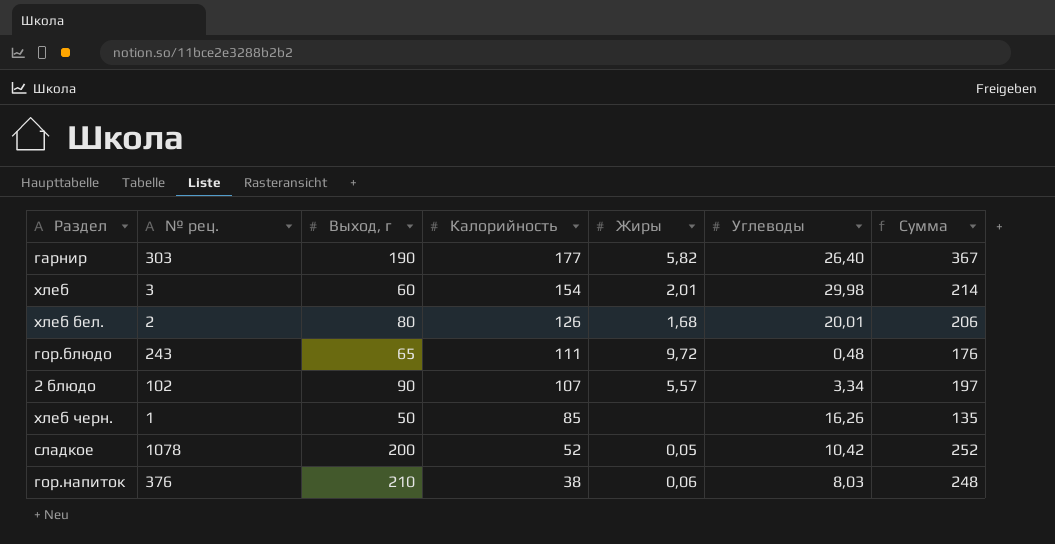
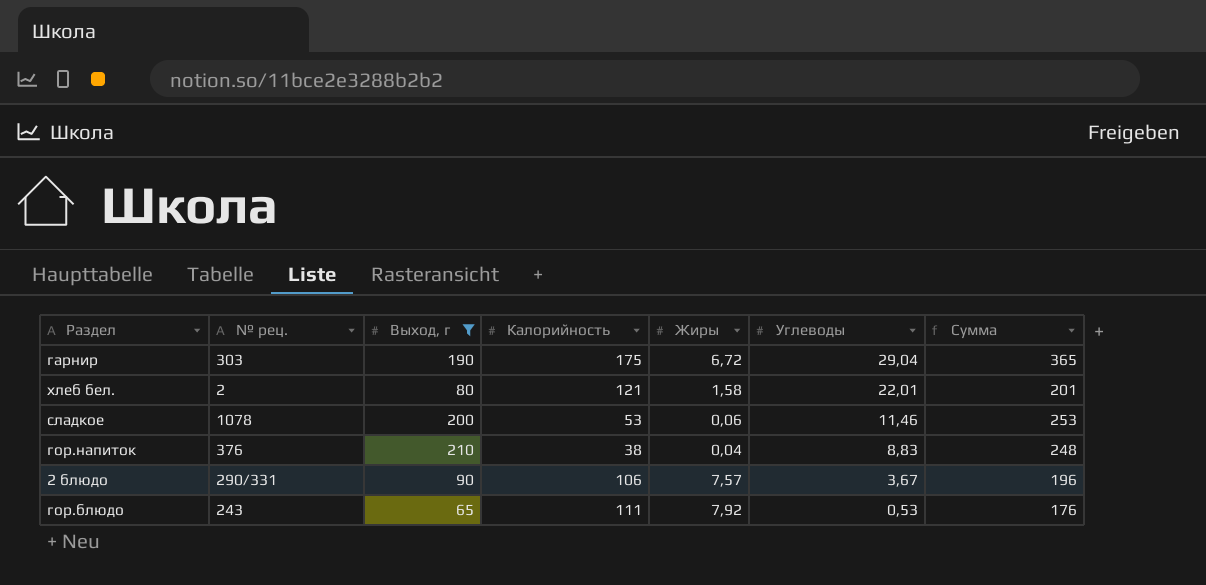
filter: none -> Выход, г >= 65
row order: Калорийность descending -> Углеводы descending
гарнир | Калорийность: 177 -> 175
гарнир | Жиры: 5,82 -> 6,72
гарнир | Углеводы: 26,40 -> 29,04
гарнир | Сумма: 367 -> 365
хлеб бел. | Калорийность: 126 -> 121
хлеб бел. | Жиры: 1,68 -> 1,58
хлеб бел. | Углеводы: 20,01 -> 22,01
хлеб бел. | Сумма: 206 -> 201
сладкое | Калорийность: 52 -> 53
сладкое | Жиры: 0,05 -> 0,06
сладкое | Углеводы: 10,42 -> 11,46
сладкое | Сумма: 252 -> 253
гор.напиток | Жиры: 0,06 -> 0,04
гор.напиток | Углеводы: 8,03 -> 8,83
2 блюдо | № рец.: 102 -> 290/331
2 блюдо | Калорийность: 107 -> 106
2 блюдо | Жиры: 5,57 -> 7,57
2 блюдо | Углеводы: 3,34 -> 3,67
2 блюдо | Сумма: 197 -> 196
гор.блюдо | Жиры: 9,72 -> 7,92
гор.блюдо | Углеводы: 0,48 -> 0,53

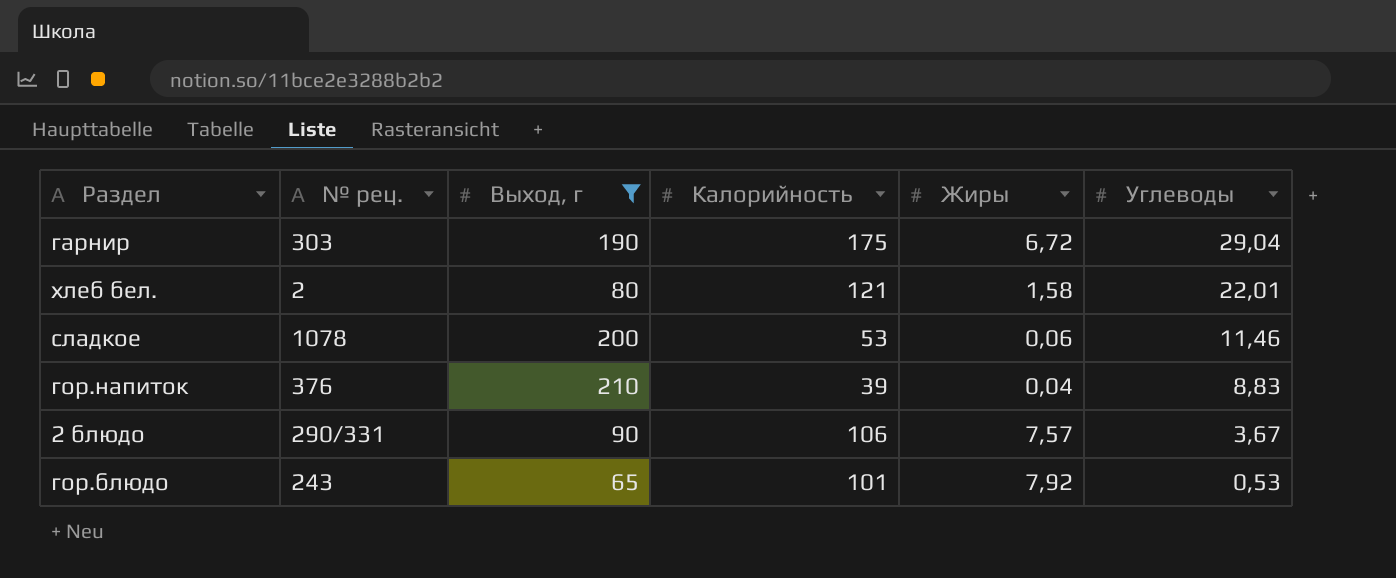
column Сумма | formula: [Выход, г] + [Калорийность] -> none
гор.напиток | Калорийность: 38 -> 39
гор.блюдо | Калорийность: 111 -> 101

